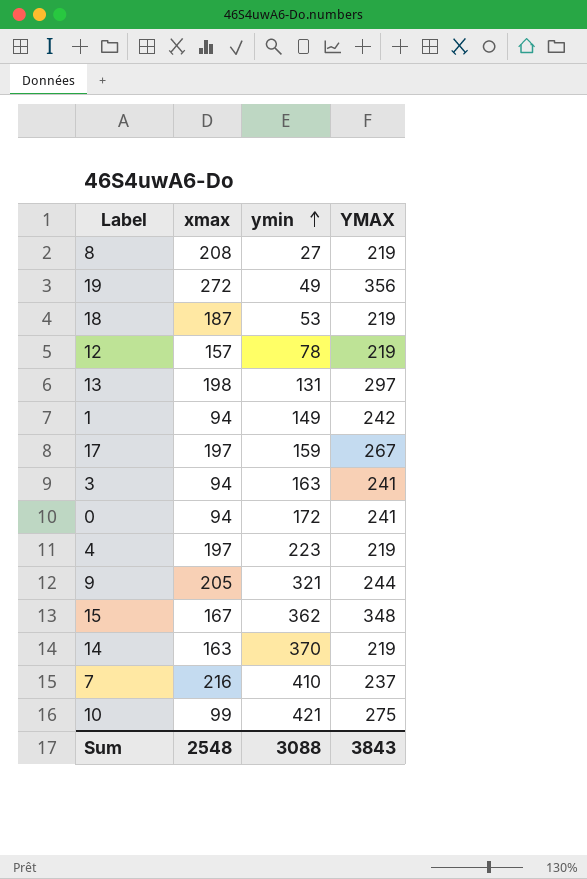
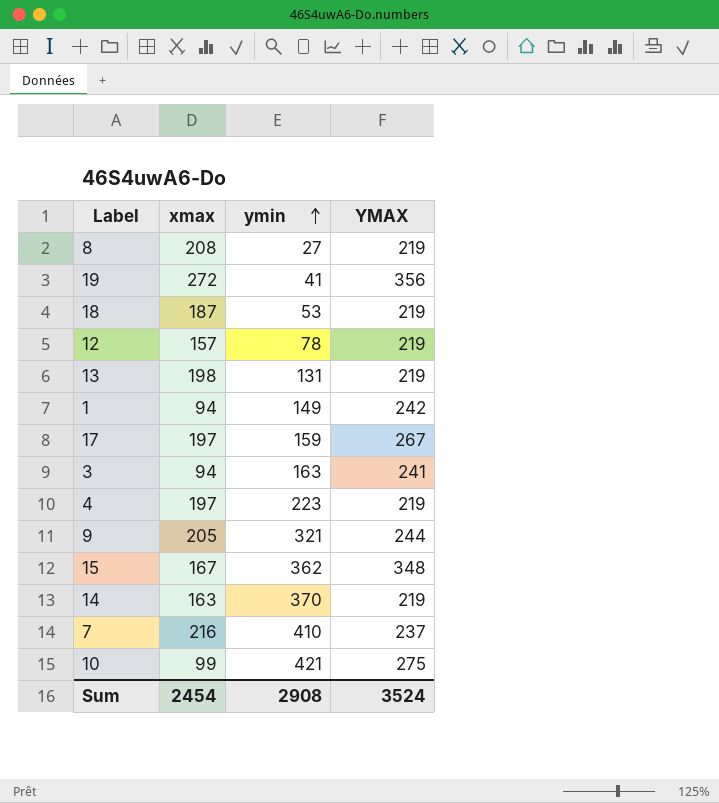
row 0: 94 | 172 | 241 -> none
19 | ymin: 49 -> 41
13 | YMAX: 297 -> 219
Sum | xmax: 2548 -> 2454
Sum | ymin: 3088 -> 2908
Sum | YMAX: 3843 -> 3524

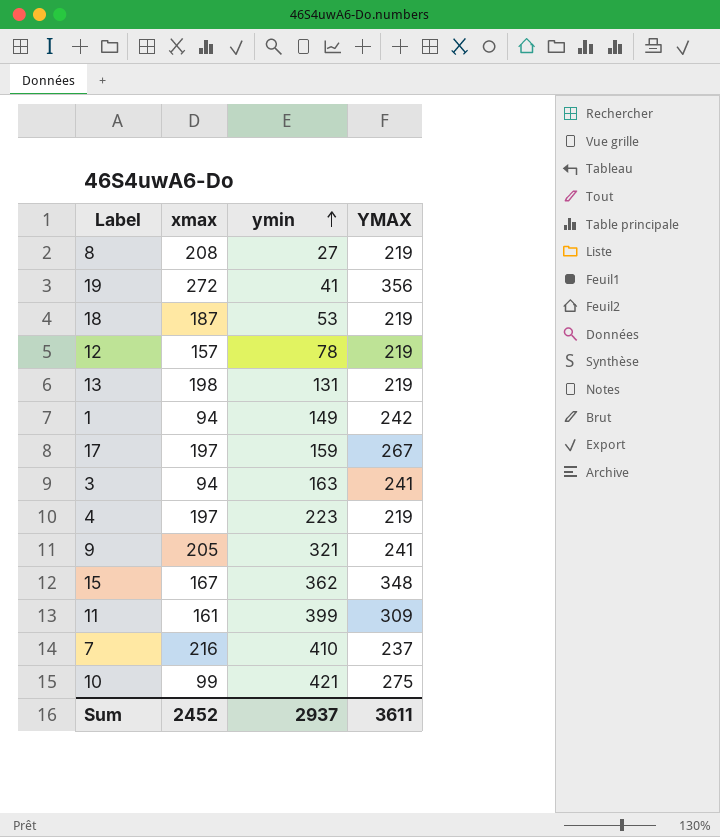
row 14: 163 | 370 | 219 -> none
9 | YMAX: 244 -> 241
row 11: none -> 161 | 399 | 309
Sum | xmax: 2454 -> 2452
Sum | ymin: 2908 -> 2937
Sum | YMAX: 3524 -> 3611

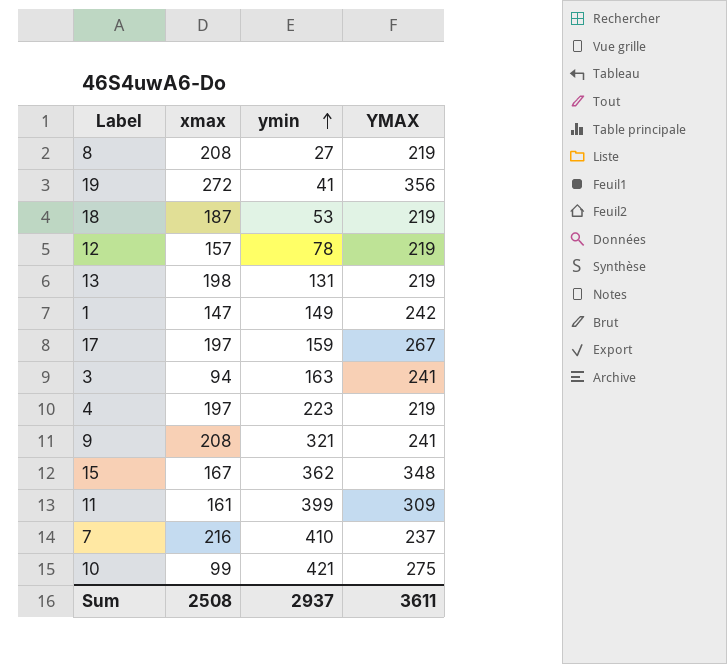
1 | xmax: 94 -> 147
9 | xmax: 205 -> 208
Sum | xmax: 2452 -> 2508

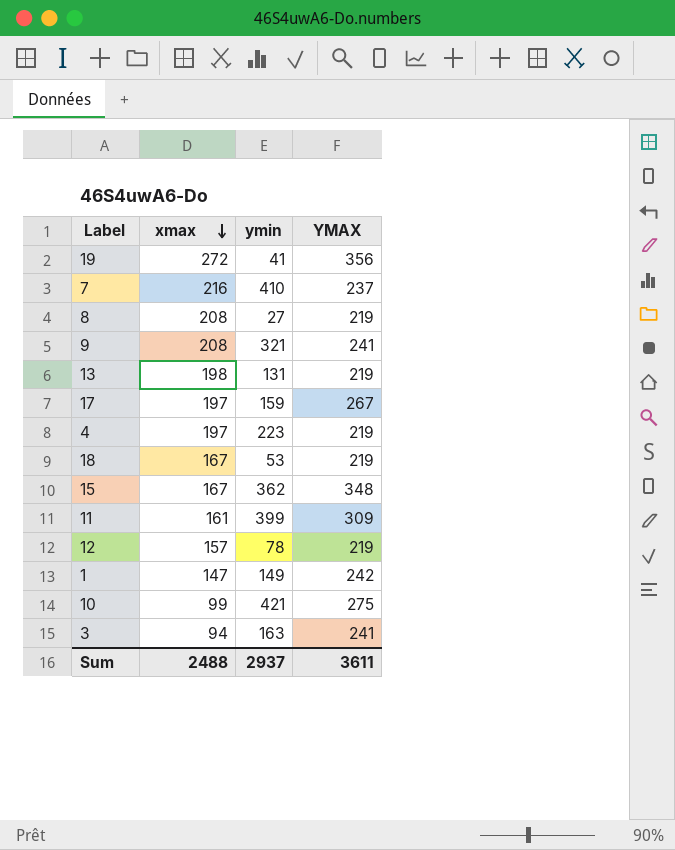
row order: ymin ascending -> xmax descending
18 | xmax: 187 -> 167
Sum | xmax: 2508 -> 2488

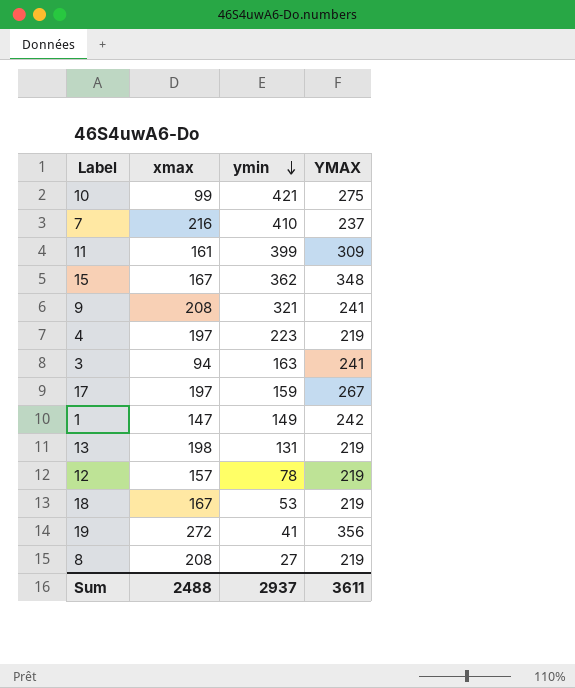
row order: xmax descending -> ymin descending

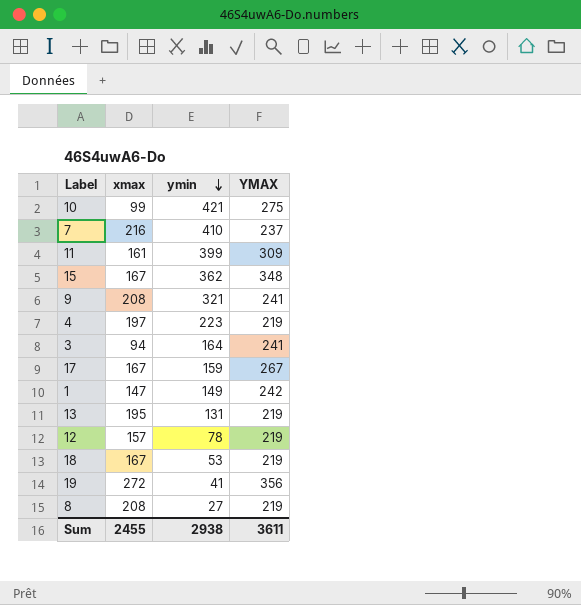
3 | ymin: 163 -> 164
17 | xmax: 197 -> 167
13 | xmax: 198 -> 195
Sum | xmax: 2488 -> 2455
Sum | ymin: 2937 -> 2938

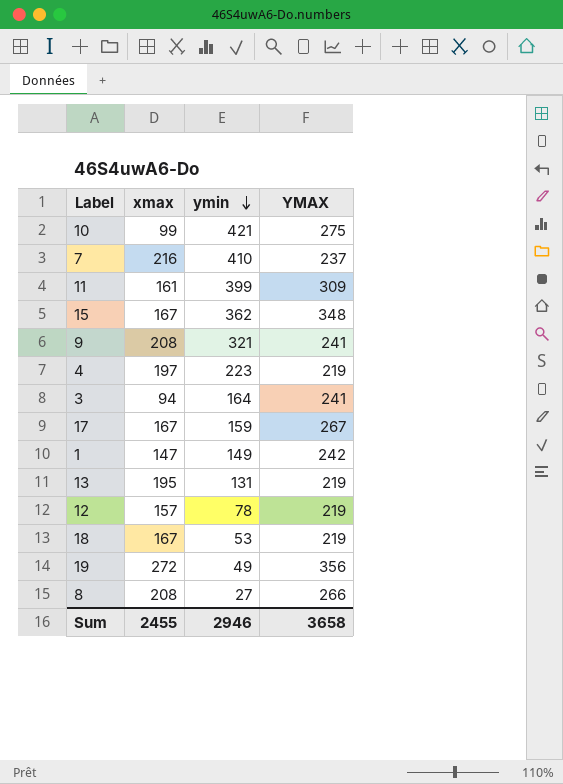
19 | ymin: 41 -> 49
8 | YMAX: 219 -> 266
Sum | ymin: 2938 -> 2946
Sum | YMAX: 3611 -> 3658

